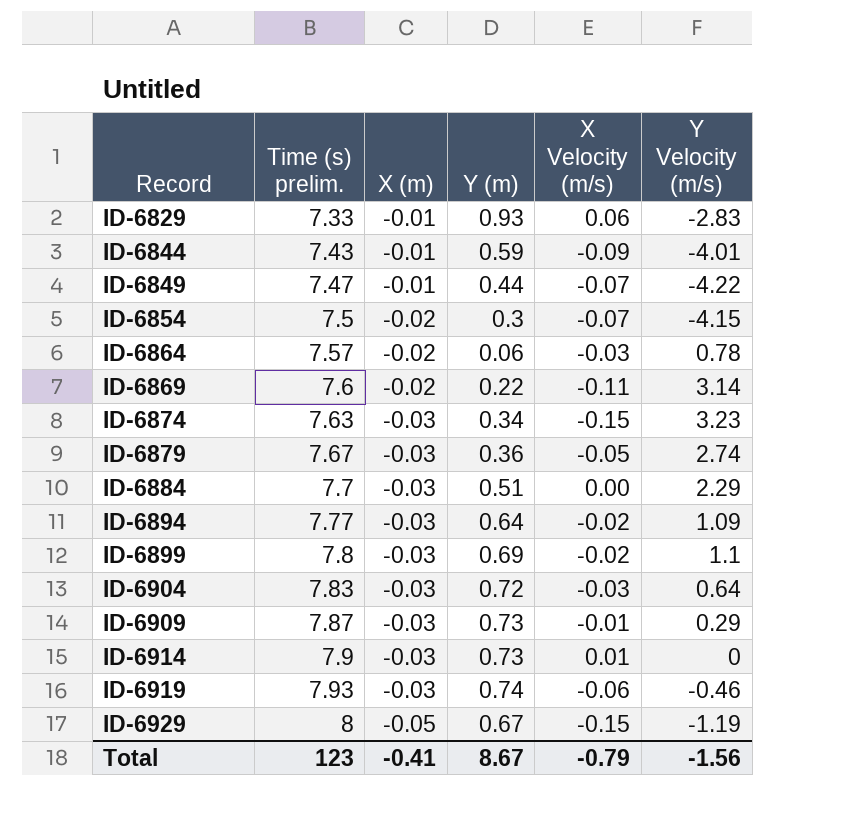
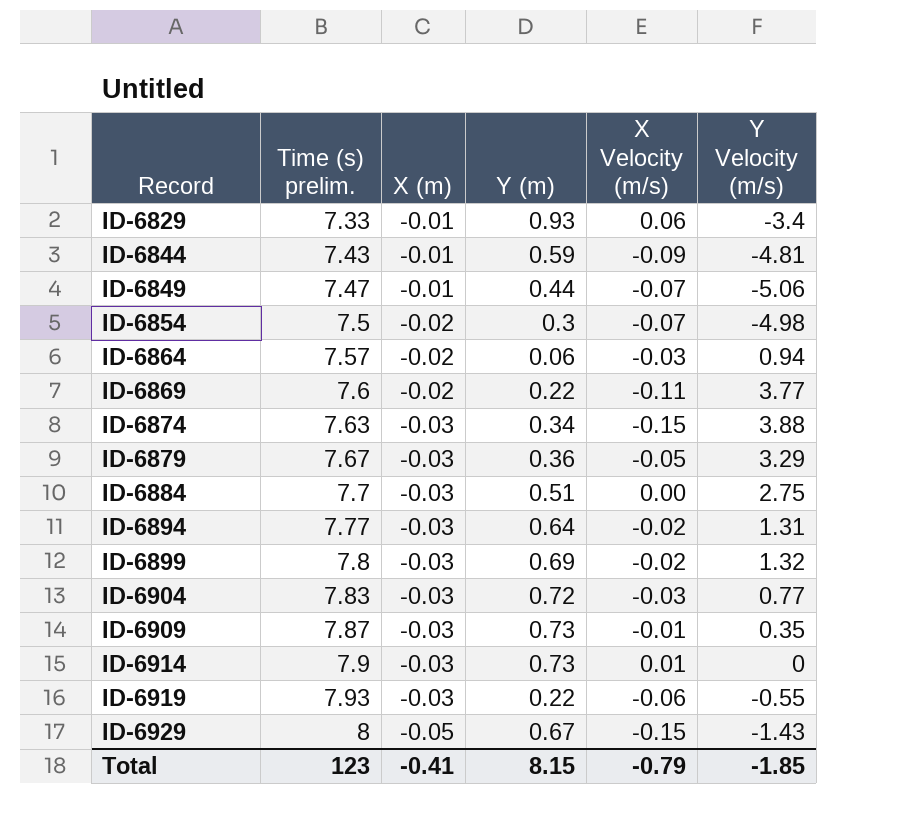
ID-6829 | Y Velocity (m/s): -2.83 -> -3.4
ID-6844 | Y Velocity (m/s): -4.01 -> -4.81
ID-6849 | Y Velocity (m/s): -4.22 -> -5.06
ID-6854 | Y Velocity (m/s): -4.15 -> -4.98
ID-6864 | Y Velocity (m/s): 0.78 -> 0.94
ID-6869 | Y Velocity (m/s): 3.14 -> 3.77
ID-6874 | Y Velocity (m/s): 3.23 -> 3.88
ID-6879 | Y Velocity (m/s): 2.74 -> 3.29
ID-6884 | Y Velocity (m/s): 2.29 -> 2.75
ID-6894 | Y Velocity (m/s): 1.09 -> 1.31
ID-6899 | Y Velocity (m/s): 1.1 -> 1.32
ID-6904 | Y Velocity (m/s): 0.64 -> 0.77
ID-6909 | Y Velocity (m/s): 0.29 -> 0.35
ID-6919 | Y (m): 0.74 -> 0.22
ID-6919 | Y Velocity (m/s): -0.46 -> -0.55
ID-6929 | Y Velocity (m/s): -1.19 -> -1.43
Total | Y (m): 8.67 -> 8.15
Total | Y Velocity (m/s): -1.56 -> -1.85

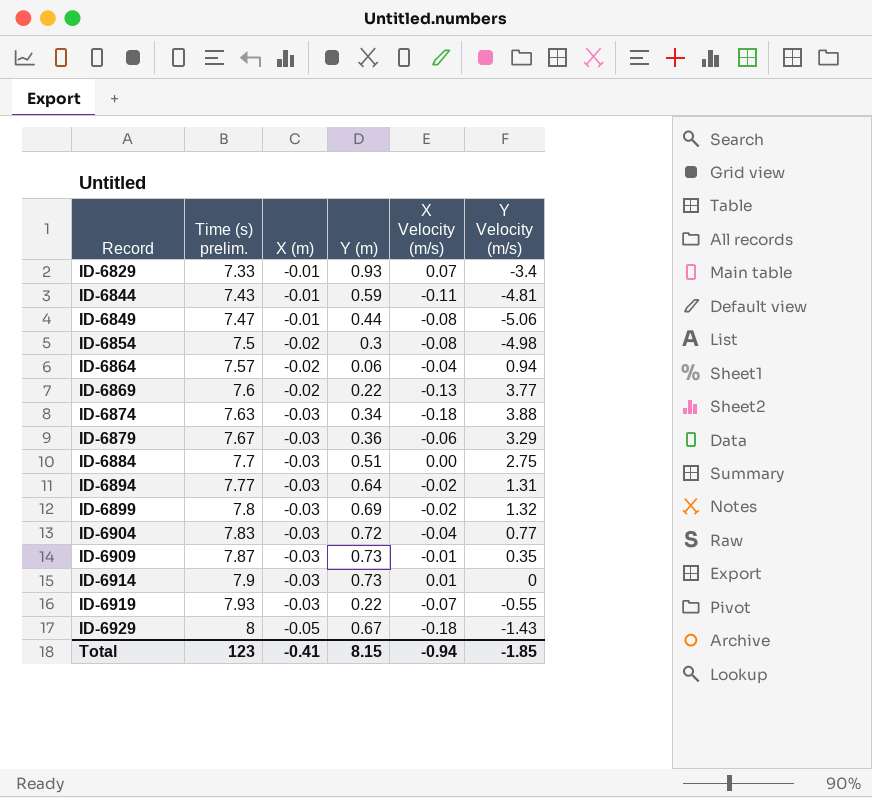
ID-6829 | X Velocity (m/s): 0.06 -> 0.07
ID-6844 | X Velocity (m/s): -0.09 -> -0.11
ID-6849 | X Velocity (m/s): -0.07 -> -0.08
ID-6854 | X Velocity (m/s): -0.07 -> -0.08
ID-6864 | X Velocity (m/s): -0.03 -> -0.04
ID-6869 | X Velocity (m/s): -0.11 -> -0.13
ID-6874 | X Velocity (m/s): -0.15 -> -0.18
ID-6879 | X Velocity (m/s): -0.05 -> -0.06
ID-6904 | X Velocity (m/s): -0.03 -> -0.04
ID-6919 | X Velocity (m/s): -0.06 -> -0.07
ID-6929 | X Velocity (m/s): -0.15 -> -0.18
Total | X Velocity (m/s): -0.79 -> -0.94

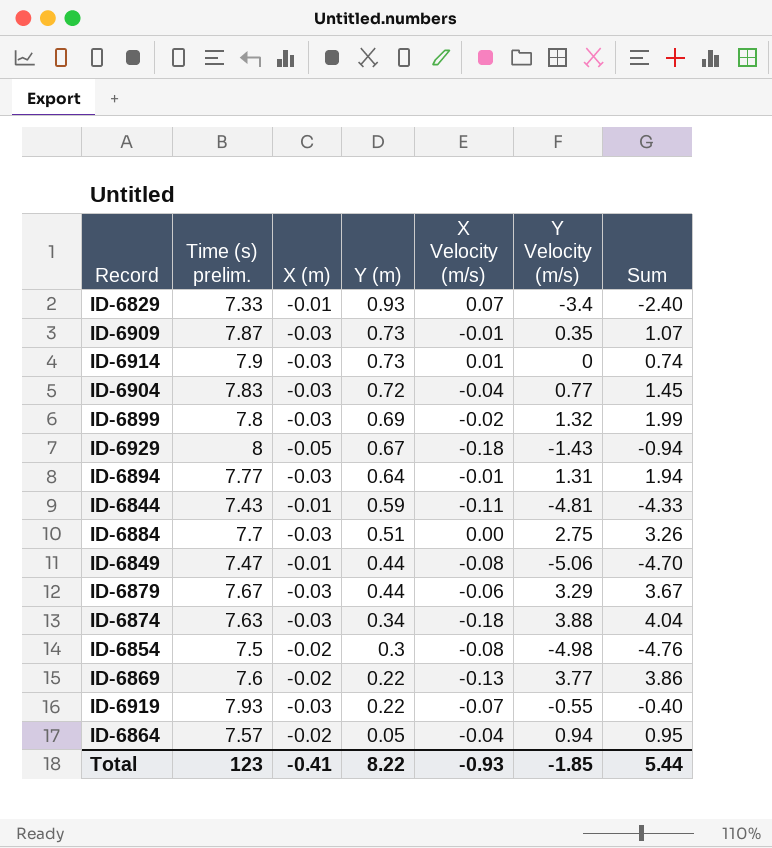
row order: Record ascending -> Y (m) descending
column Sum | formula: none -> [Y (m)] + [X Velocity (m/s)] + [Y Velocity (m/s)]
ID-6894 | X Velocity (m/s): -0.02 -> -0.01
ID-6879 | Y (m): 0.36 -> 0.44
ID-6864 | Y (m): 0.06 -> 0.05
Total | Y (m): 8.15 -> 8.22
Total | X Velocity (m/s): -0.94 -> -0.93

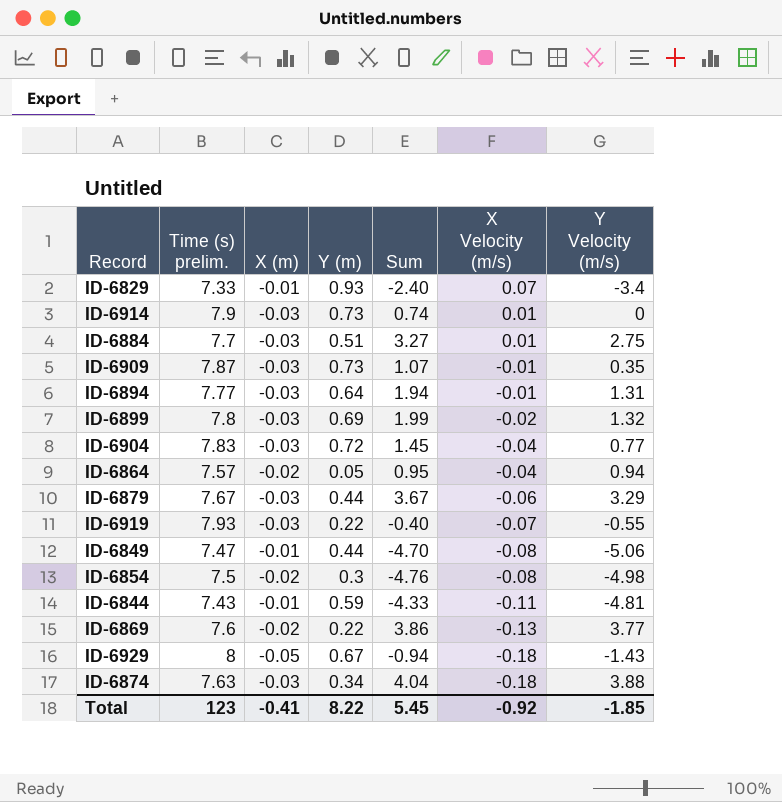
row order: Y (m) descending -> X Velocity (m/s) descending
column Sum | position: 7 -> 5
ID-6884 | Sum: 3.26 -> 3.27
ID-6884 | X Velocity (m/s): 0.00 -> 0.01
Total | Sum: 5.44 -> 5.45
Total | X Velocity (m/s): -0.93 -> -0.92

